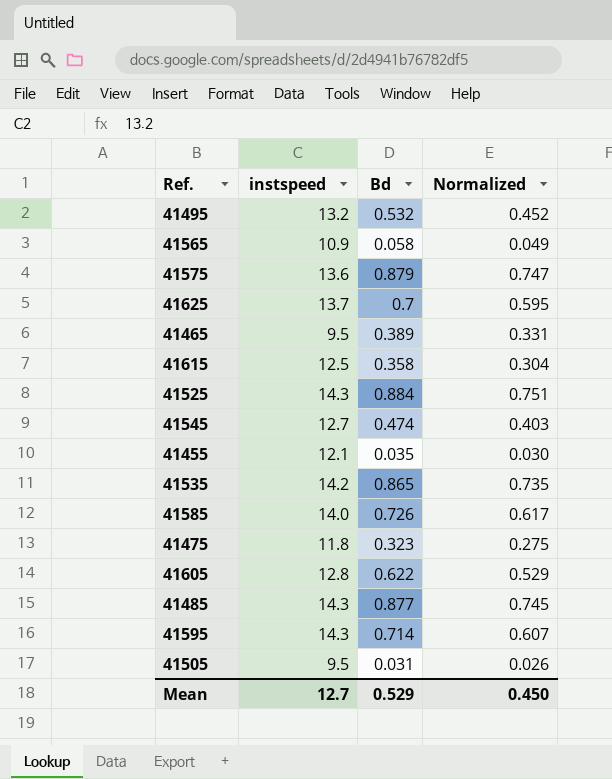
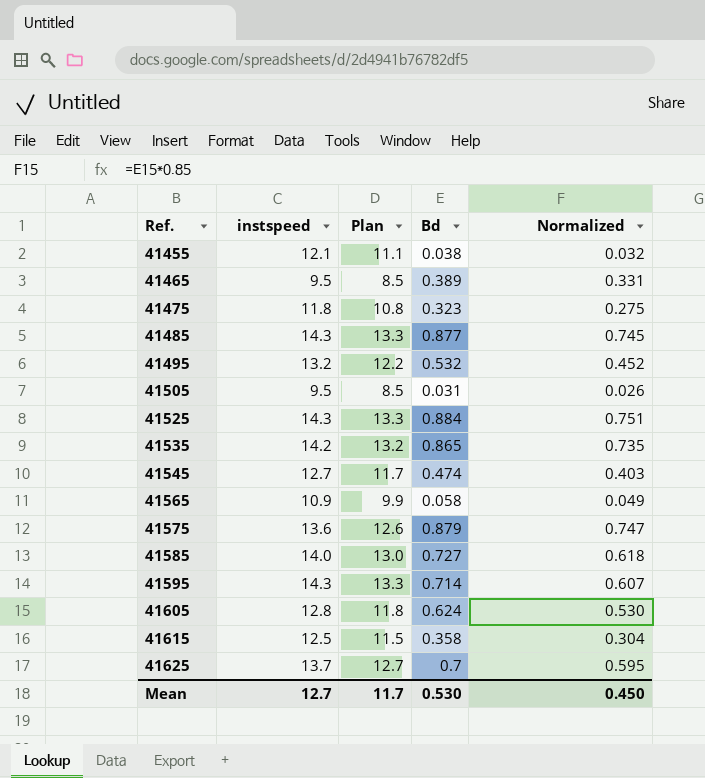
row order: none -> Ref. ascending
column Plan | formula: none -> [instspeed] - 1
41455 | Bd: 0.035 -> 0.038
41455 | Normalized: 0.030 -> 0.032
41585 | Bd: 0.726 -> 0.727
41585 | Normalized: 0.617 -> 0.618
41605 | Bd: 0.622 -> 0.624
41605 | Normalized: 0.529 -> 0.530
Mean | Bd: 0.529 -> 0.530

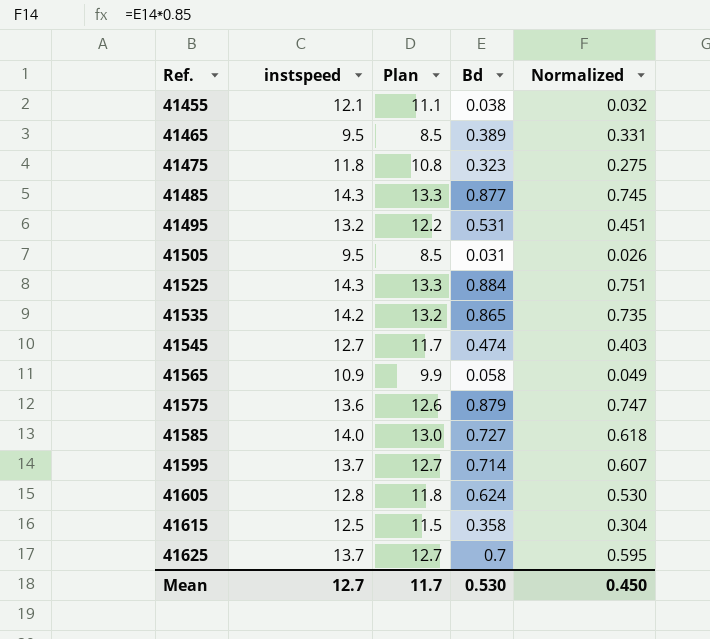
41495 | Bd: 0.532 -> 0.531
41495 | Normalized: 0.452 -> 0.451
41595 | instspeed: 14.3 -> 13.7
41595 | Plan: 13.3 -> 12.7

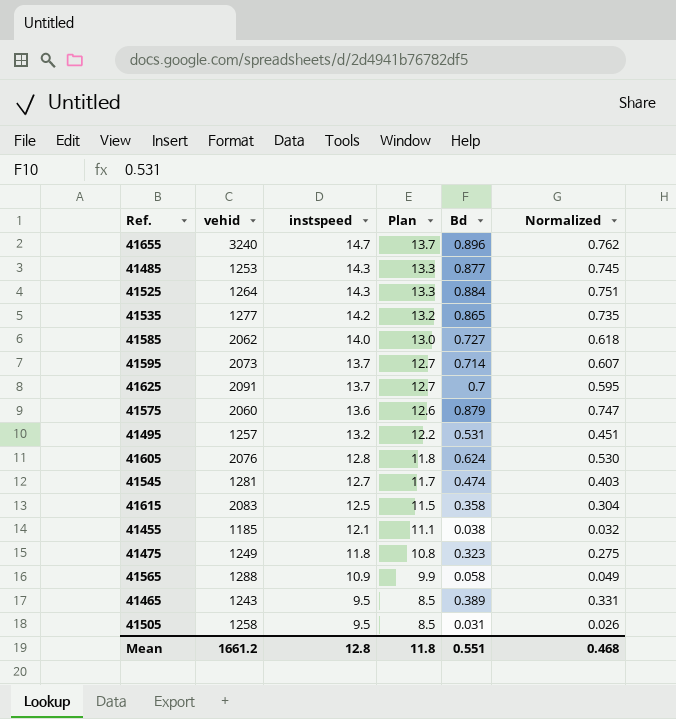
row order: Ref. ascending -> instspeed descending
column vehid | position: none -> 2
row 41655: none -> 3240 | 14.7 | 13.7 | 0.896 | 0.762
Mean | instspeed: 12.7 -> 12.8
Mean | Plan: 11.7 -> 11.8
Mean | Bd: 0.530 -> 0.551
Mean | Normalized: 0.450 -> 0.468

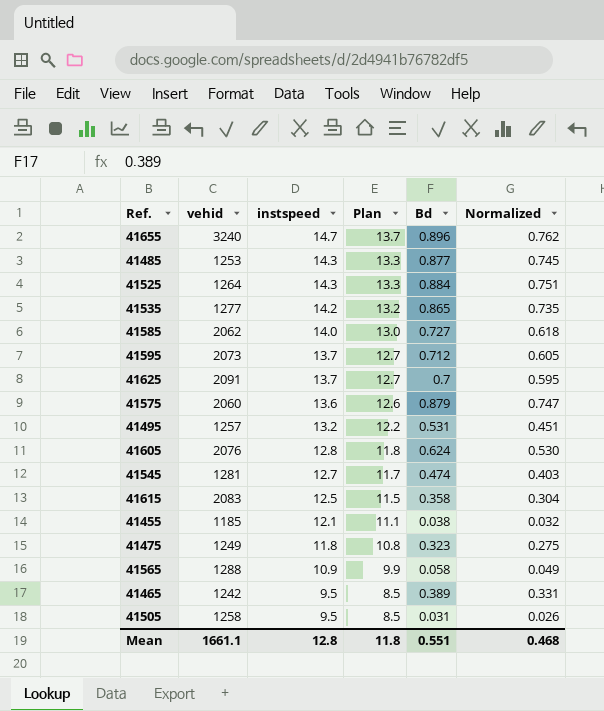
41595 | Bd: 0.714 -> 0.712
41595 | Normalized: 0.607 -> 0.605
41465 | vehid: 1243 -> 1242
Mean | vehid: 1661.2 -> 1661.1

